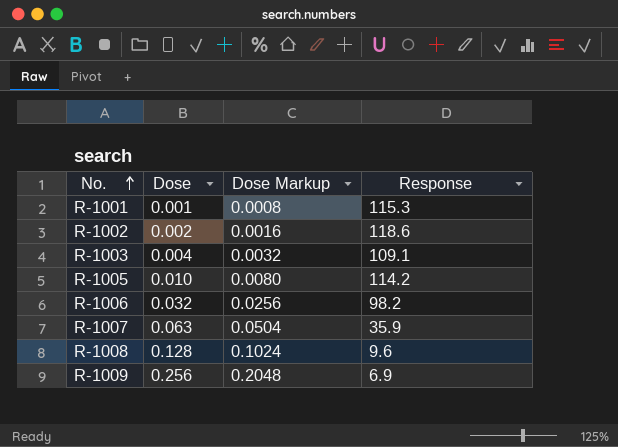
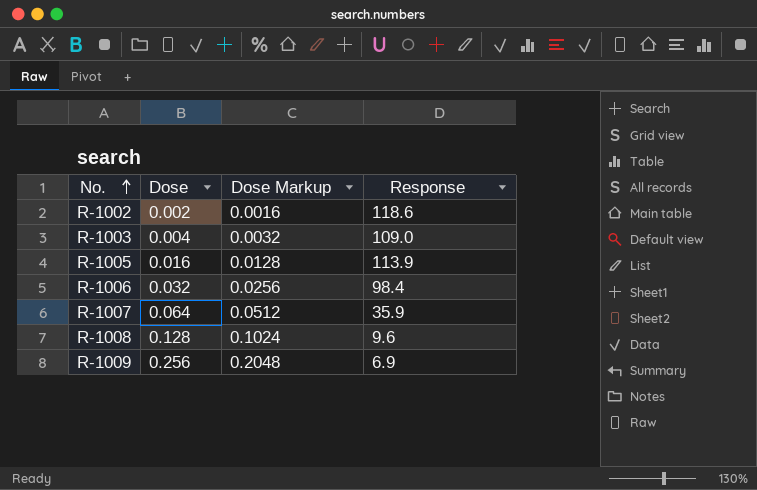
row R-1001: 0.001 | 0.0008 | 115.3 -> none
R-1003 | Response: 109.1 -> 109.0
R-1005 | Dose: 0.010 -> 0.016
R-1005 | Dose Markup: 0.0080 -> 0.0128
R-1005 | Response: 114.2 -> 113.9
R-1006 | Response: 98.2 -> 98.4
R-1007 | Dose: 0.063 -> 0.064
R-1007 | Dose Markup: 0.0504 -> 0.0512

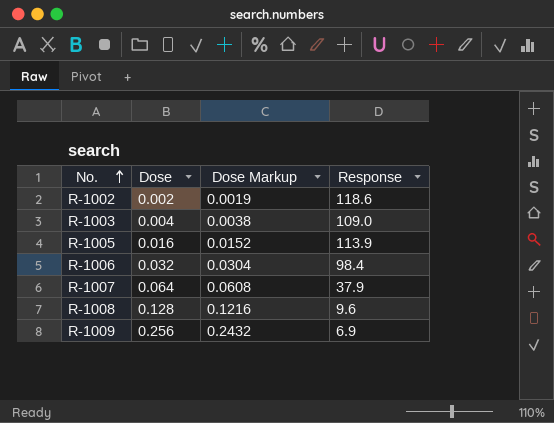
column Dose Markup | formula: [Dose] * 0.8 -> [Dose] * 0.95
R-1007 | Response: 35.9 -> 37.9

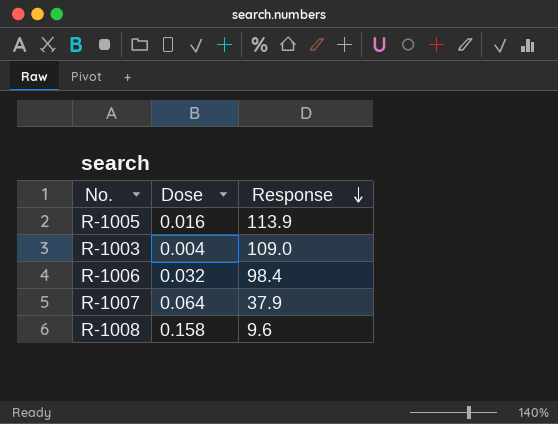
row order: No. ascending -> Response descending
column Dose Markup | formula: [Dose] * 0.95 -> none
row R-1002: 0.002 | 0.0019 | 118.6 -> none
row R-1009: 0.256 | 0.2432 | 6.9 -> none
R-1008 | Dose: 0.128 -> 0.158

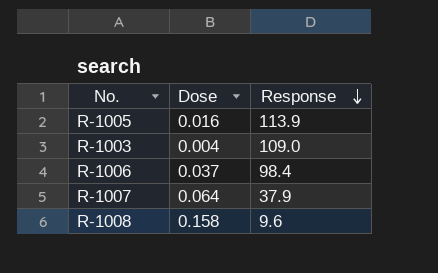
R-1006 | Dose: 0.032 -> 0.037

